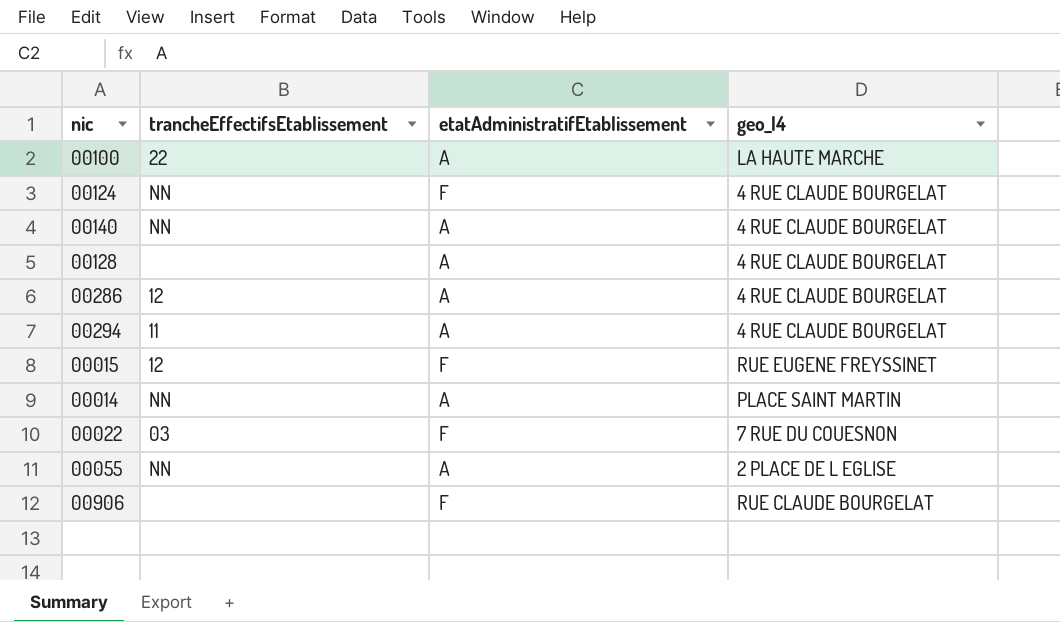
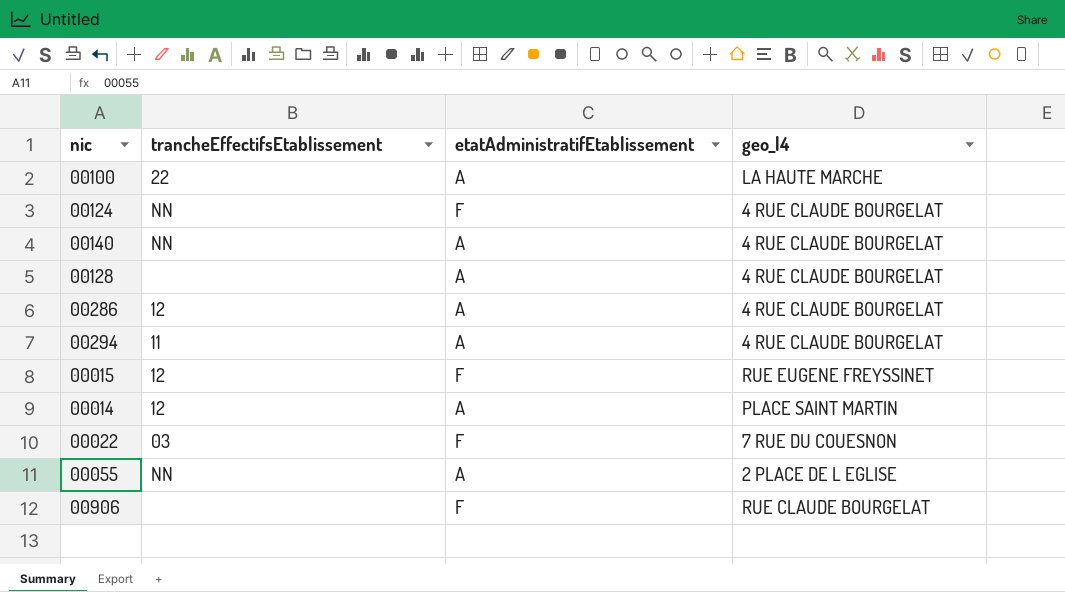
00014 | trancheEffectifsEtablissement: NN -> 12

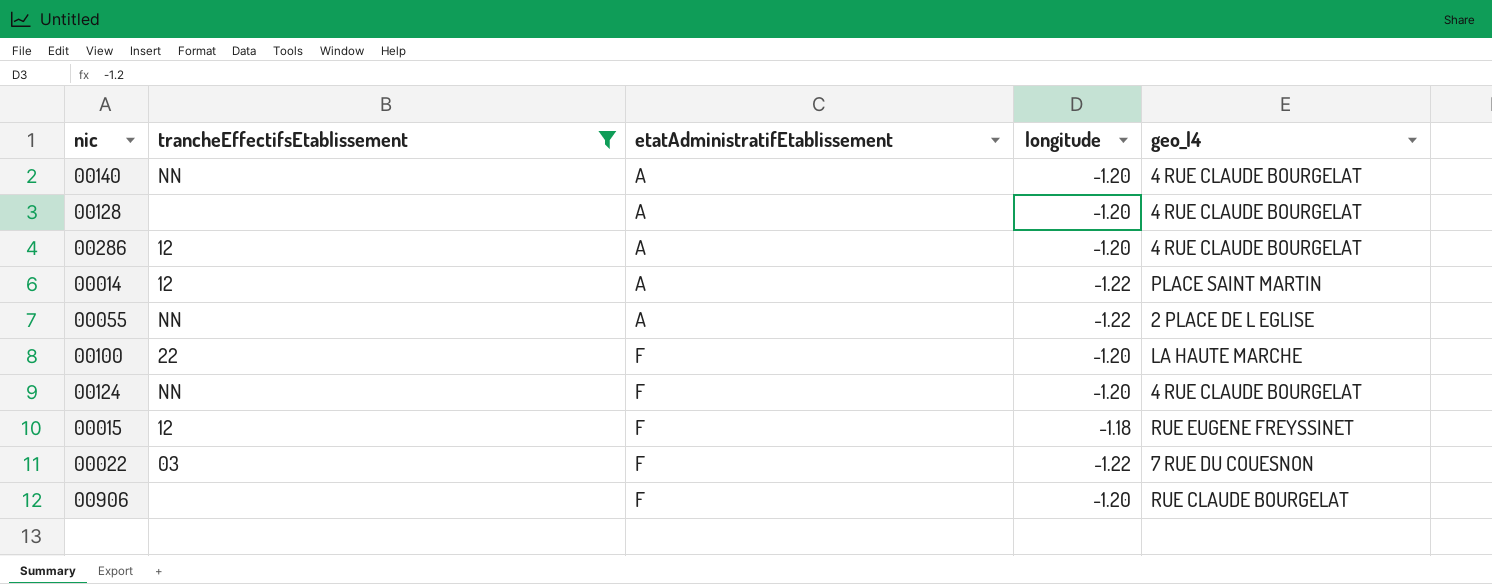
filter: none -> trancheEffectifsEtablissement != 11
row order: none -> etatAdministratifEtablissement ascending
column longitude | position: none -> 4
00100 | etatAdministratifEtablissement: A -> F

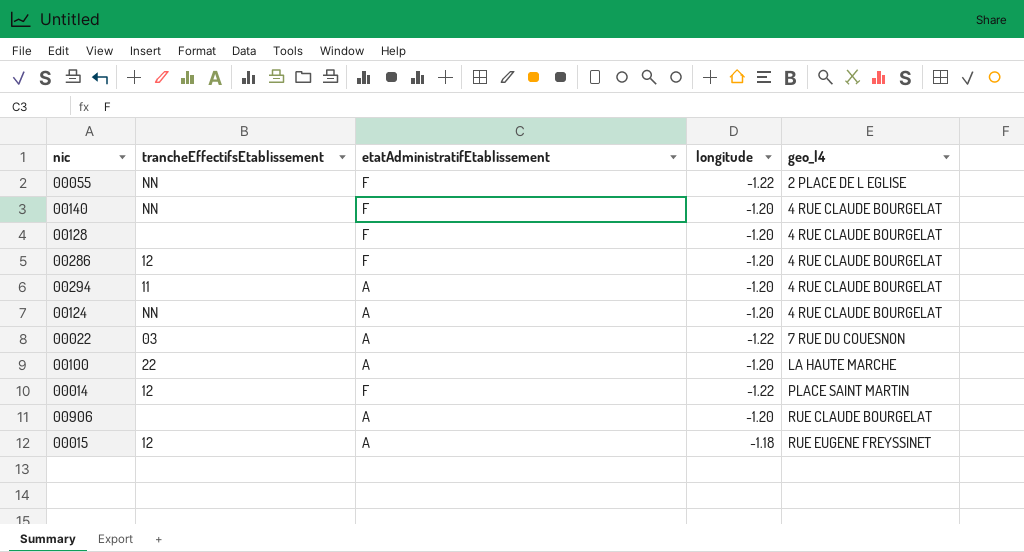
filter: trancheEffectifsEtablissement != 11 -> none
row order: etatAdministratifEtablissement ascending -> geo_l4 ascending
00055 | etatAdministratifEtablissement: A -> F
00140 | etatAdministratifEtablissement: A -> F
00128 | etatAdministratifEtablissement: A -> F
00286 | etatAdministratifEtablissement: A -> F
00124 | etatAdministratifEtablissement: F -> A
00022 | etatAdministratifEtablissement: F -> A
00100 | etatAdministratifEtablissement: F -> A
00014 | etatAdministratifEtablissement: A -> F
00906 | etatAdministratifEtablissement: F -> A
00015 | etatAdministratifEtablissement: F -> A

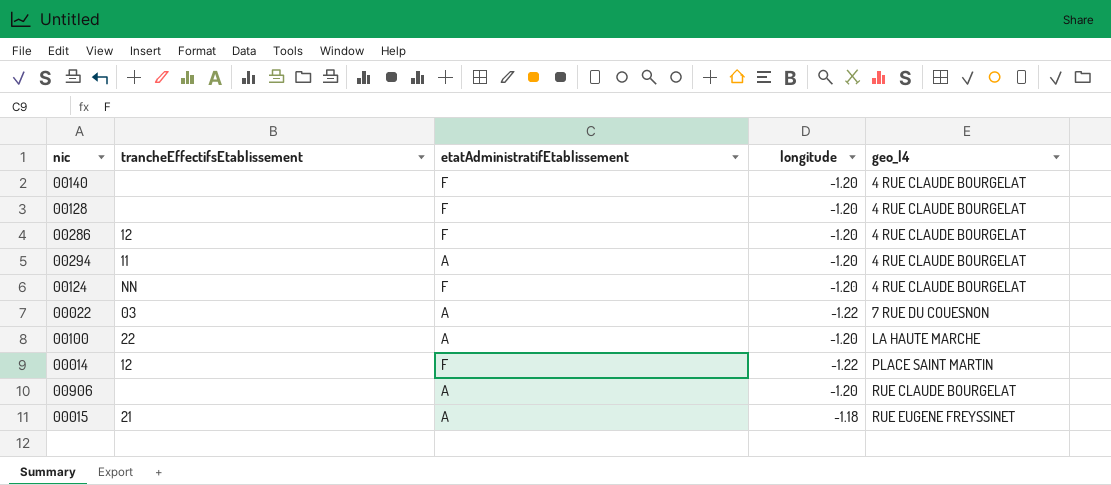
row 00055: NN | F | -1.22 | 2 PLACE DE L EGLISE -> none
00140 | trancheEffectifsEtablissement: NN -> none
00124 | etatAdministratifEtablissement: A -> F
00015 | trancheEffectifsEtablissement: 12 -> 21

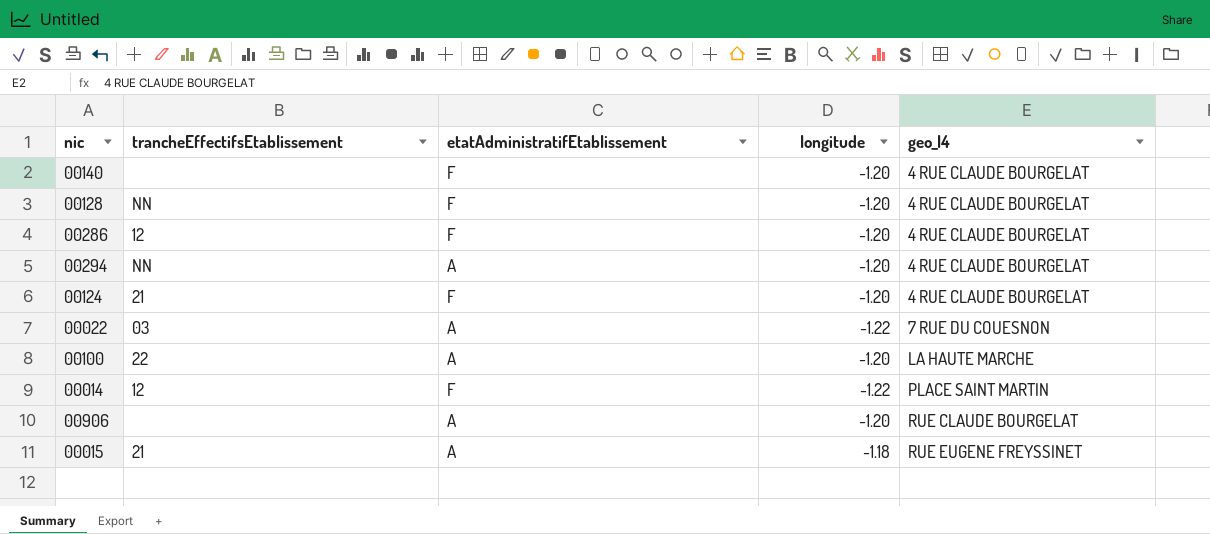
00128 | trancheEffectifsEtablissement: none -> NN
00294 | trancheEffectifsEtablissement: 11 -> NN
00124 | trancheEffectifsEtablissement: NN -> 21

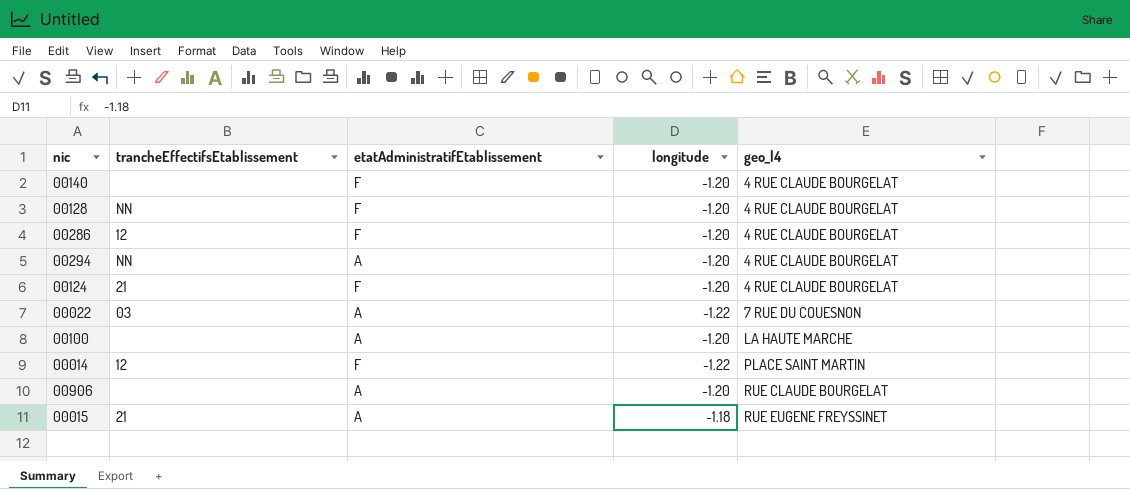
00100 | trancheEffectifsEtablissement: 22 -> none

